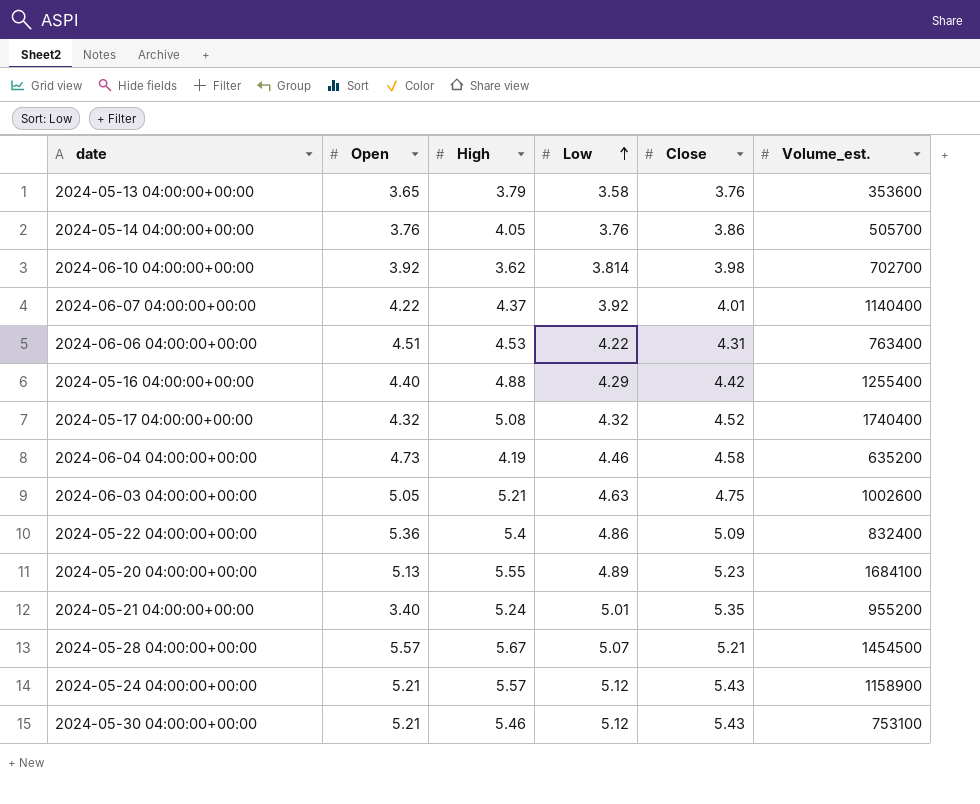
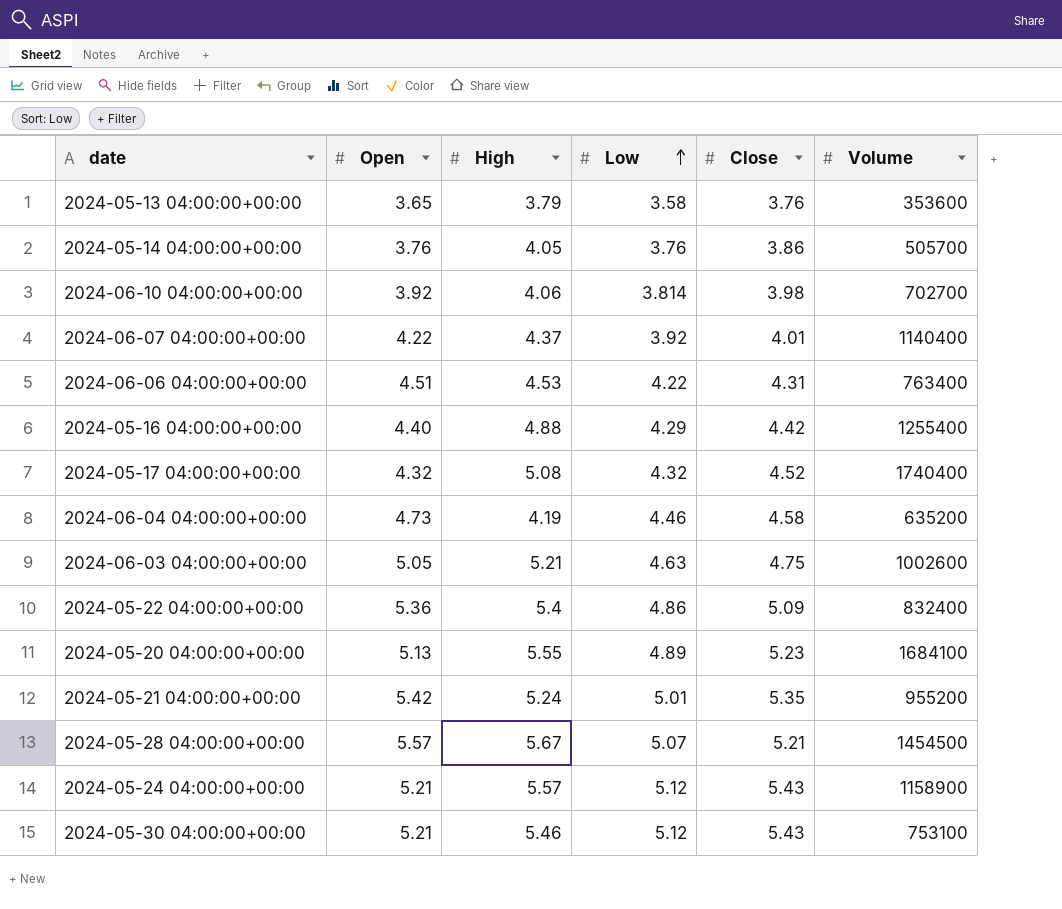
column name: Volume_est. -> Volume
2024-06-10 04:00:00+00:00 | High: 3.62 -> 4.06
2024-05-21 04:00:00+00:00 | Open: 3.40 -> 5.42

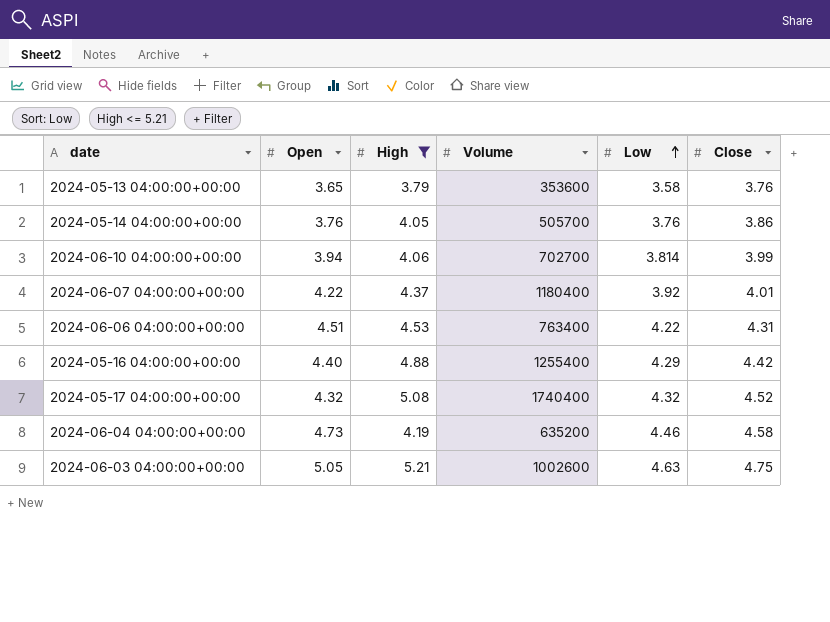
filter: none -> High <= 5.21
column Volume | position: 6 -> 4
2024-06-10 04:00:00+00:00 | Open: 3.92 -> 3.94
2024-06-10 04:00:00+00:00 | Close: 3.98 -> 3.99
2024-06-07 04:00:00+00:00 | Volume: 1140400 -> 1180400

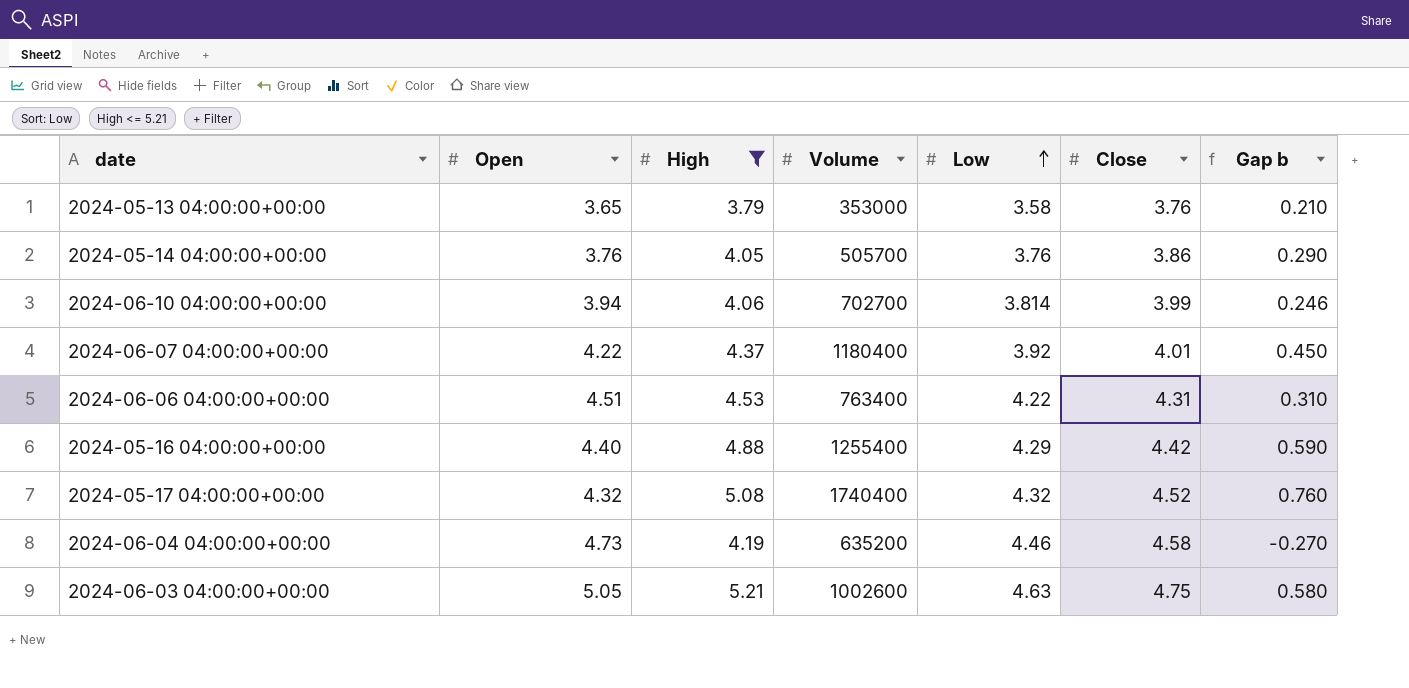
column Gap b | formula: none -> [High] - [Low]
2024-05-13 04:00:00+00:00 | Volume: 353600 -> 353000

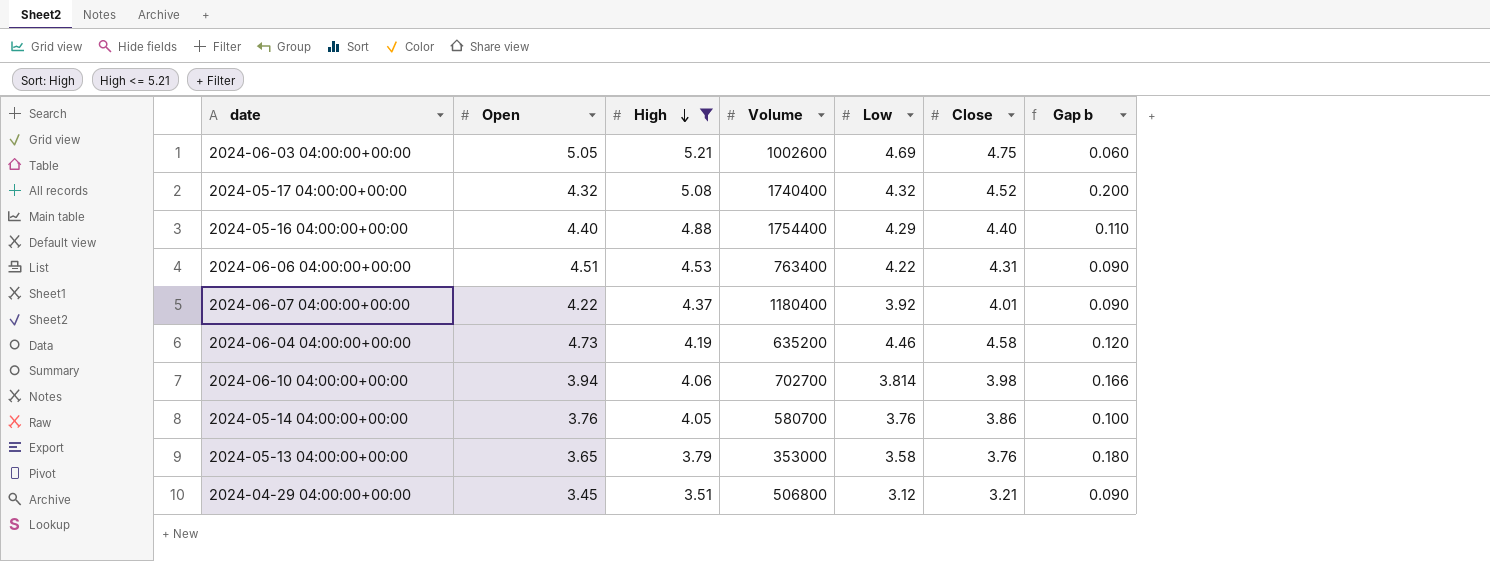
row order: Low ascending -> High descending
column Gap b | formula: [High] - [Low] -> [Close] - [Low]
2024-06-03 04:00:00+00:00 | Low: 4.63 -> 4.69
2024-05-16 04:00:00+00:00 | Volume: 1255400 -> 1754400
2024-05-16 04:00:00+00:00 | Close: 4.42 -> 4.40
2024-06-10 04:00:00+00:00 | Close: 3.99 -> 3.98
2024-05-14 04:00:00+00:00 | Volume: 505700 -> 580700
row 2024-04-29 04:00:00+00:00: none -> 3.45 | 3.51 | 506800 | 3.12 | 3.21 | 0.090

